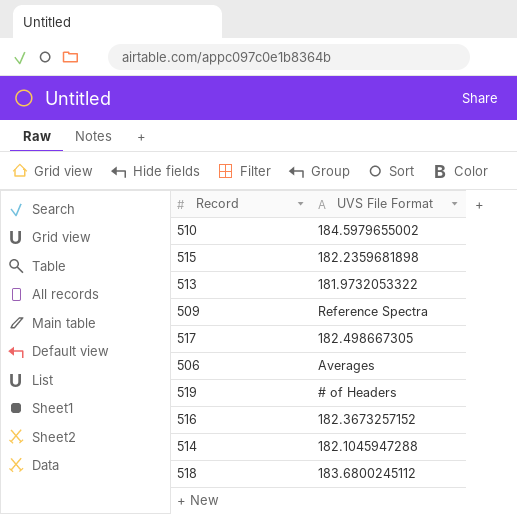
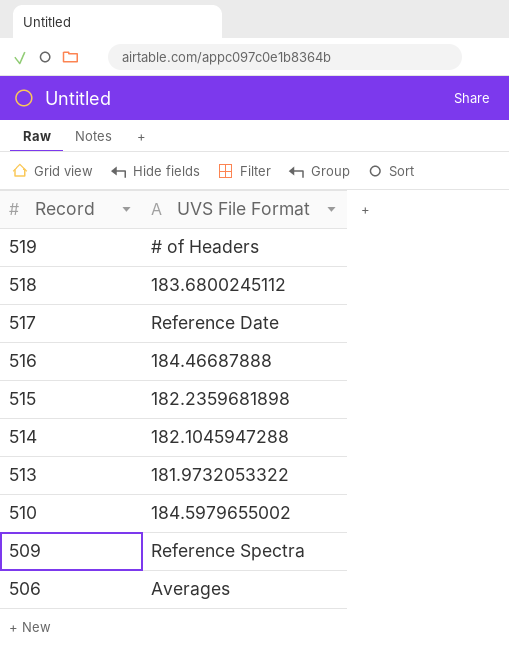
row order: none -> Record descending
517 | UVS File Format: 182.498667305 -> Reference Date
516 | UVS File Format: 182.3673257152 -> 184.46687888

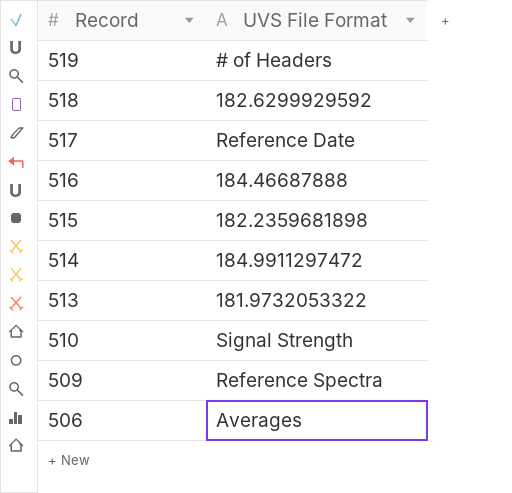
518 | UVS File Format: 183.6800245112 -> 182.6299929592
514 | UVS File Format: 182.1045947288 -> 184.9911297472
510 | UVS File Format: 184.5979655002 -> Signal Strength

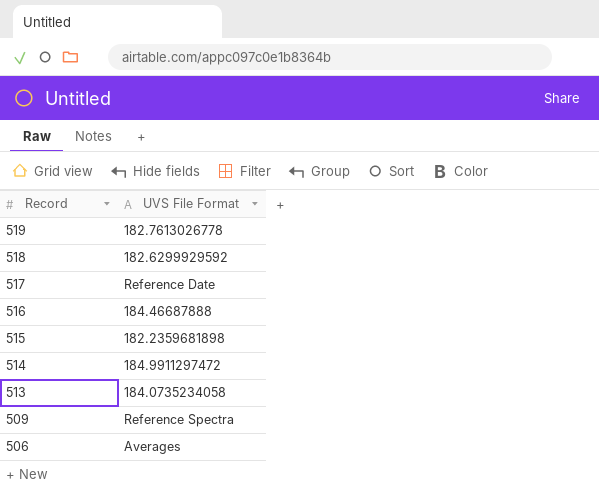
row 510: Signal Strength -> none
519 | UVS File Format: # of Headers -> 182.7613026778
513 | UVS File Format: 181.9732053322 -> 184.0735234058

